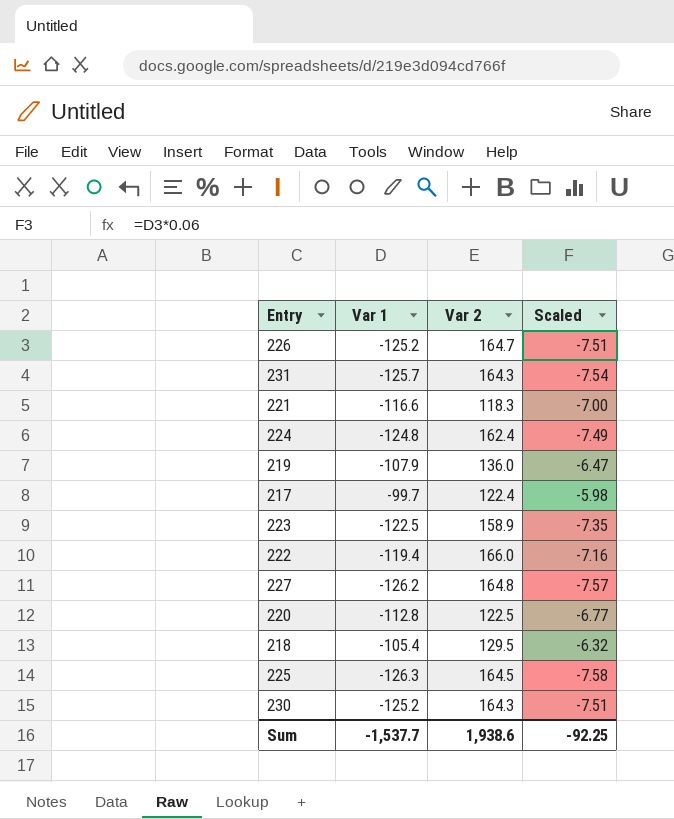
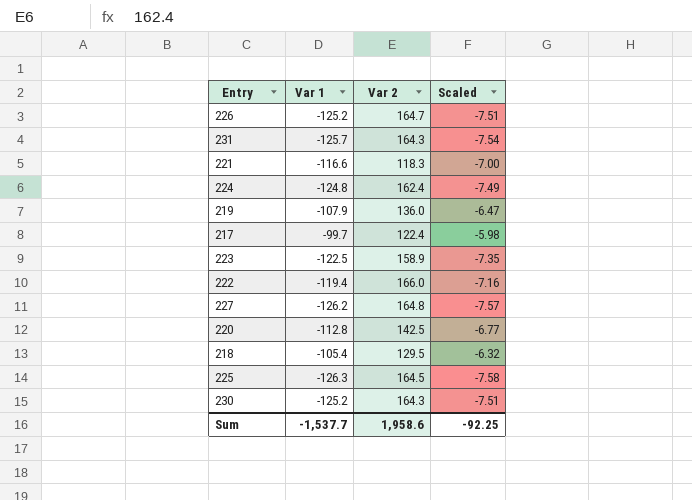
220 | Var 2: 122.5 -> 142.5
Sum | Var 2: 1,938.6 -> 1,958.6

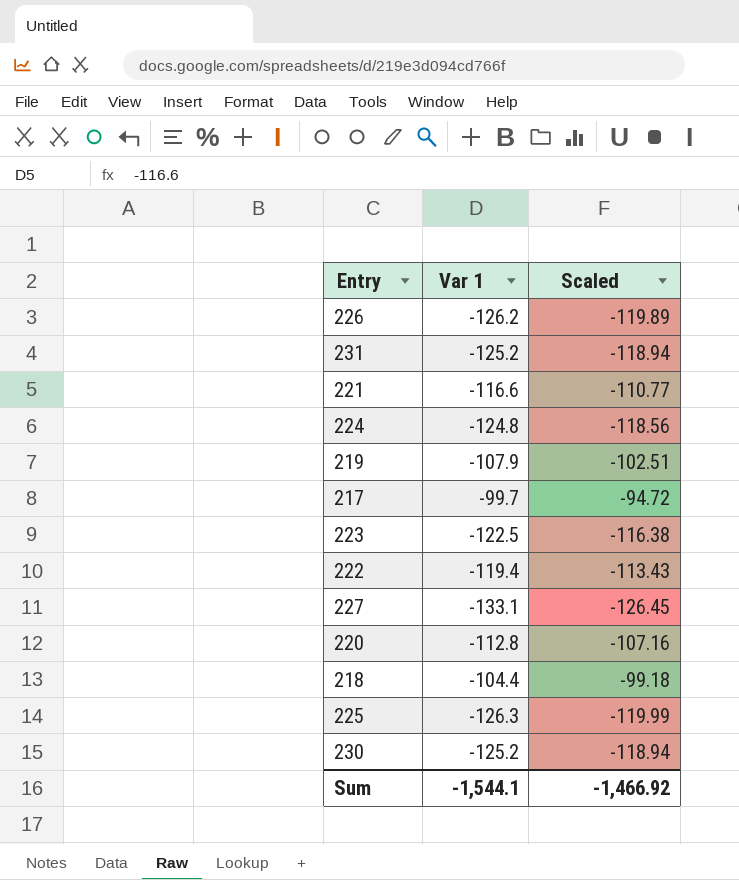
column Var 2 | position: 3 -> none
column Scaled | formula: [Var 1] * 0.06 -> [Var 1] * 0.95
226 | Var 1: -125.2 -> -126.2
231 | Var 1: -125.7 -> -125.2
227 | Var 1: -126.2 -> -133.1
218 | Var 1: -105.4 -> -104.4
Sum | Var 1: -1,537.7 -> -1,544.1
Sum | Scaled: -92.25 -> -1,466.92

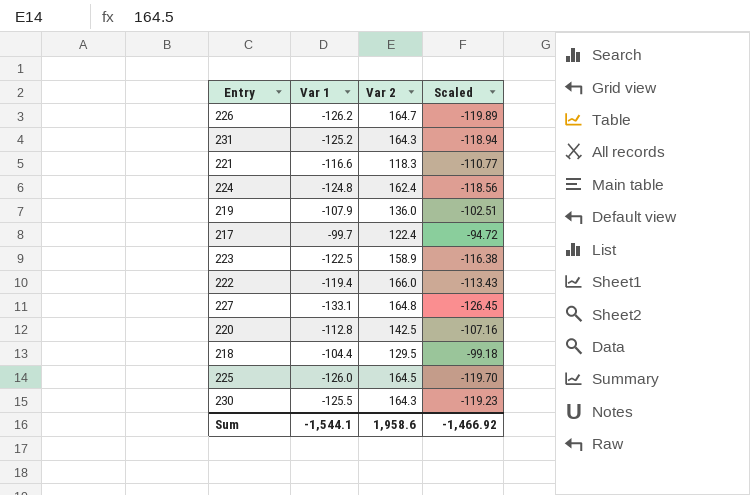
column Var 2 | position: none -> 3
225 | Var 1: -126.3 -> -126.0
225 | Scaled: -119.99 -> -119.70
230 | Var 1: -125.2 -> -125.5
230 | Scaled: -118.94 -> -119.23

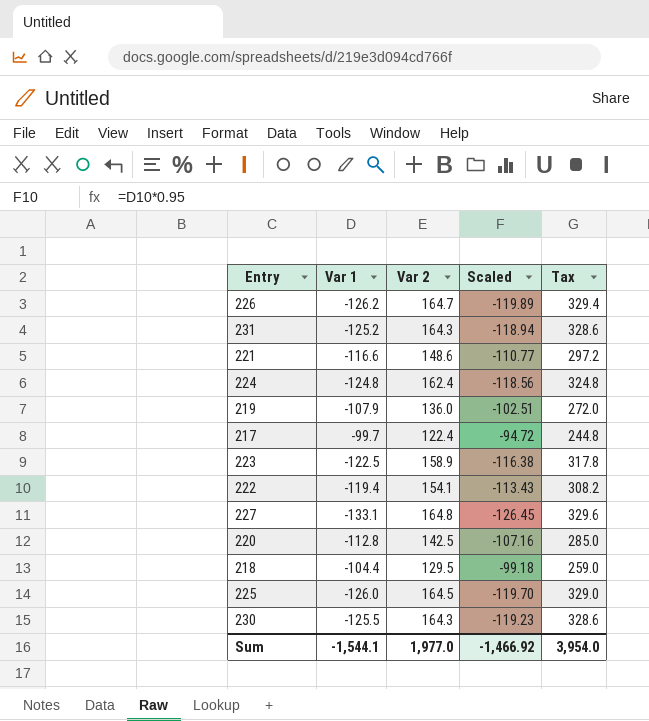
column Tax | formula: none -> [Var 2] * 2
221 | Var 2: 118.3 -> 148.6
222 | Var 2: 166.0 -> 154.1
Sum | Var 2: 1,958.6 -> 1,977.0

